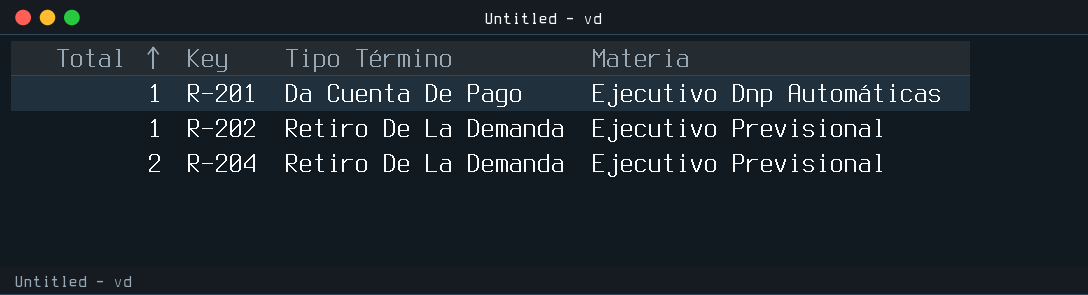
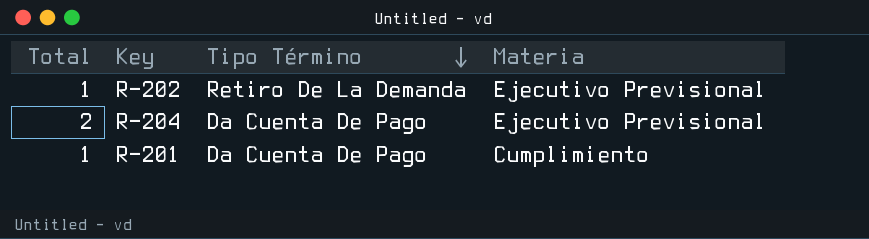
row order: Total ascending -> Tipo Término descending
R-204 | Tipo Término: Retiro De La Demanda -> Da Cuenta De Pago
R-201 | Materia: Ejecutivo Dnp Automáticas -> Cumplimiento

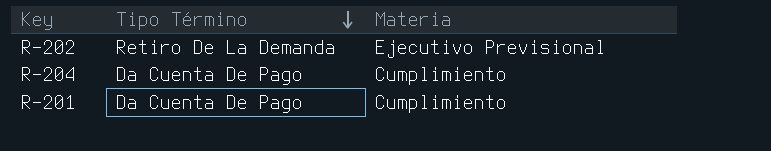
column Total | position: 1 -> none
R-204 | Materia: Ejecutivo Previsional -> Cumplimiento

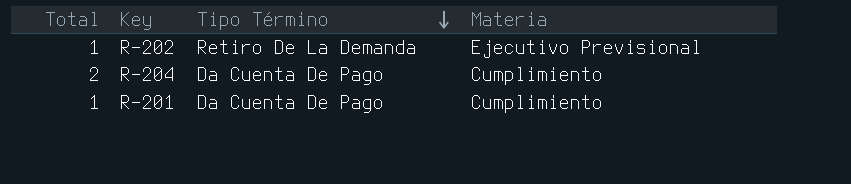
column Total | position: none -> 1

